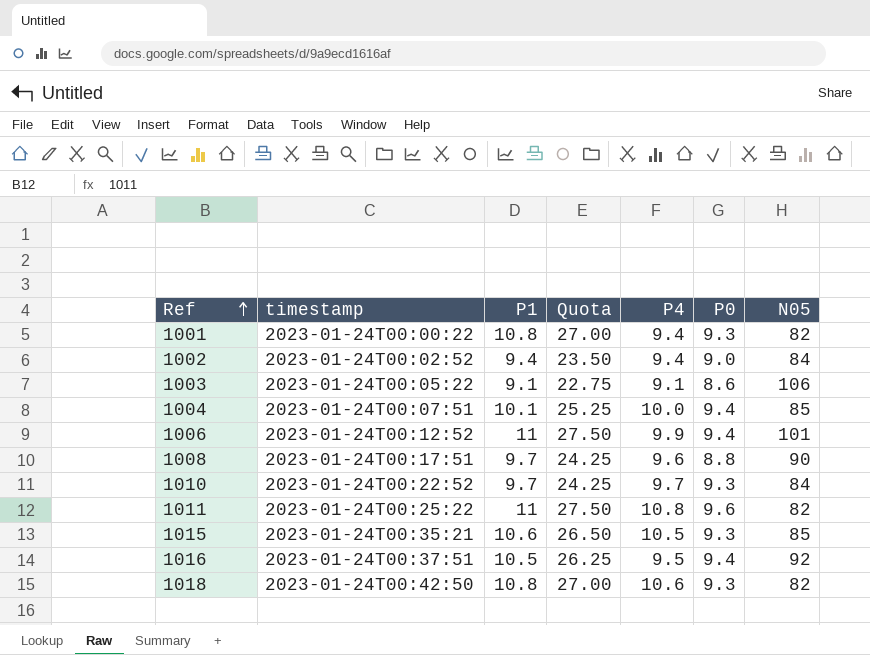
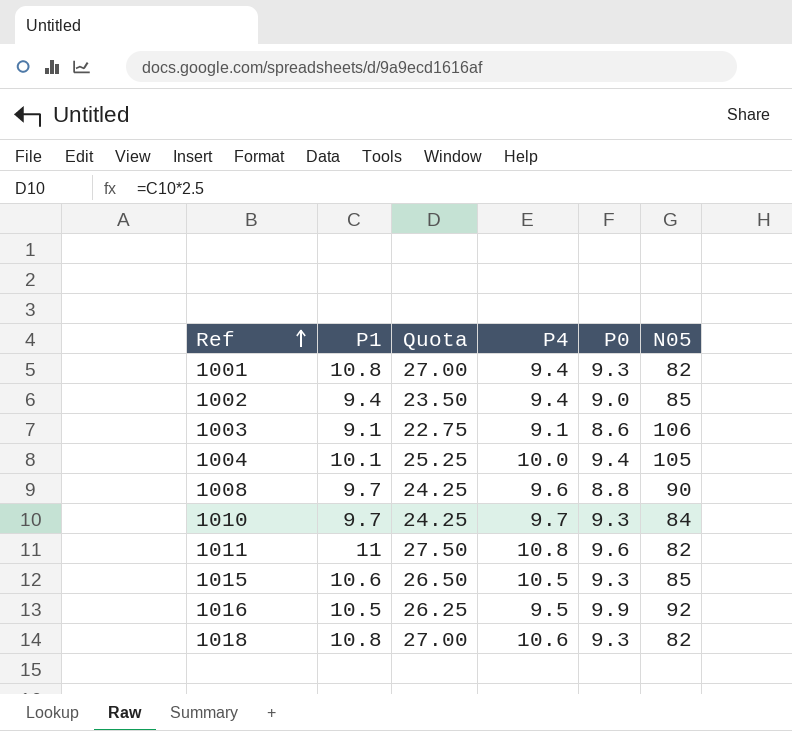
column timestamp | position: 2 -> none
row 1006: 2023-01-24T00:12:52 | 11 | 27.50 | 9.9 | 9.4 | 101 -> none
1002 | N05: 84 -> 85
1004 | N05: 85 -> 105
1016 | P0: 9.4 -> 9.9

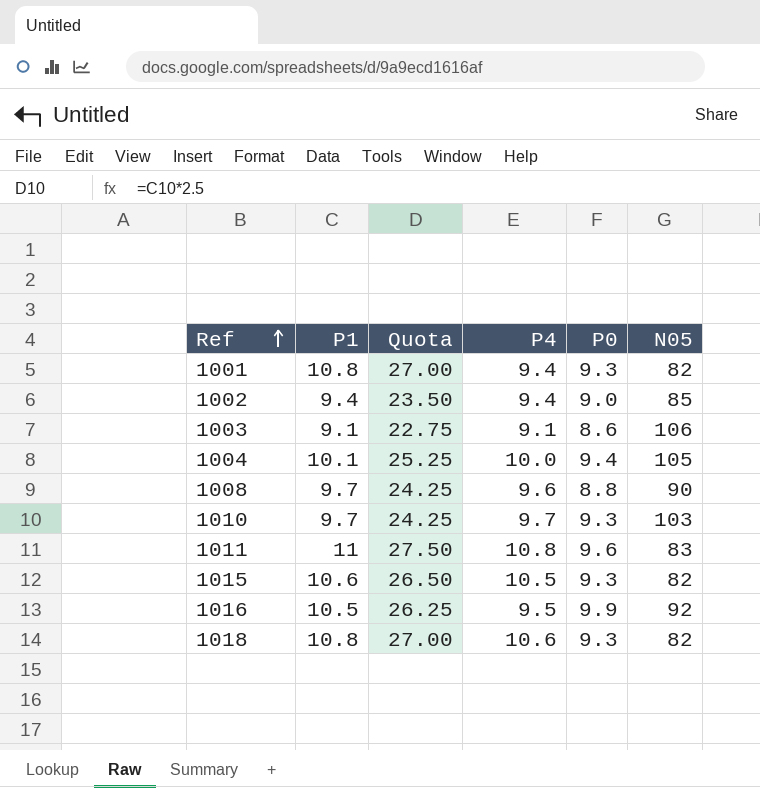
1010 | N05: 84 -> 103
1011 | N05: 82 -> 83
1015 | N05: 85 -> 82

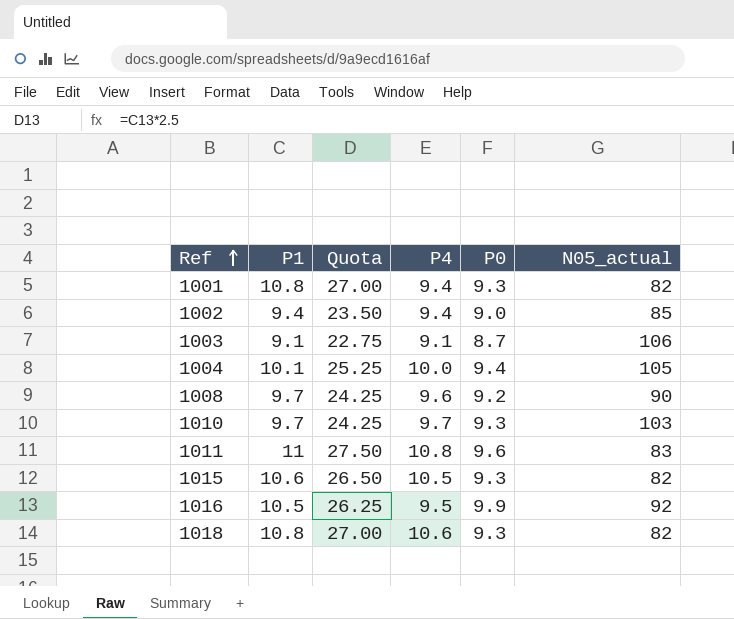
column name: N05 -> N05_actual
1003 | P0: 8.6 -> 8.7
1008 | P0: 8.8 -> 9.2

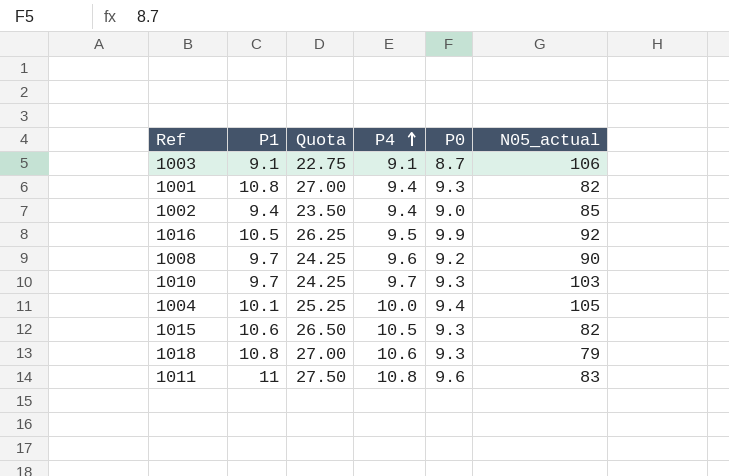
row order: Ref ascending -> P4 ascending
1018 | N05_actual: 82 -> 79

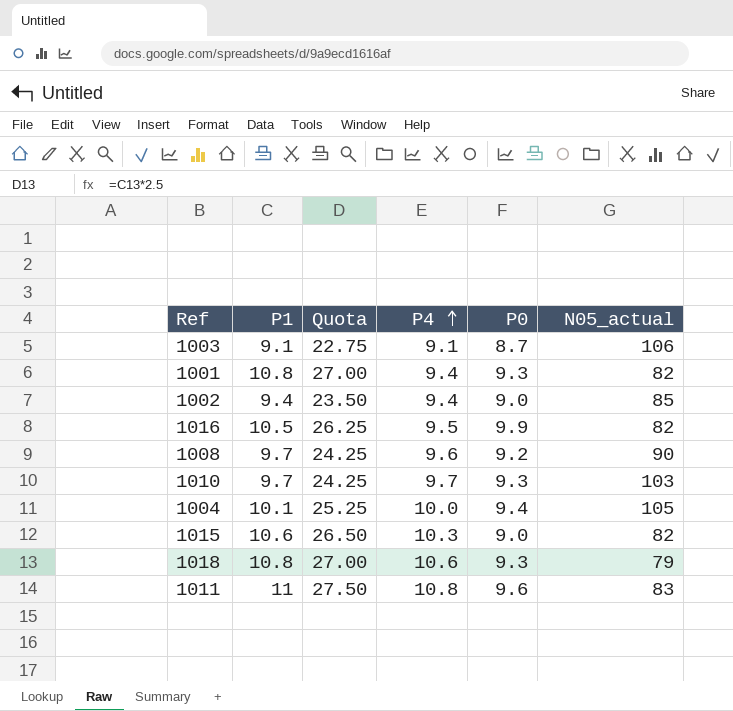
1016 | N05_actual: 92 -> 82
1015 | P4: 10.5 -> 10.3
1015 | P0: 9.3 -> 9.0

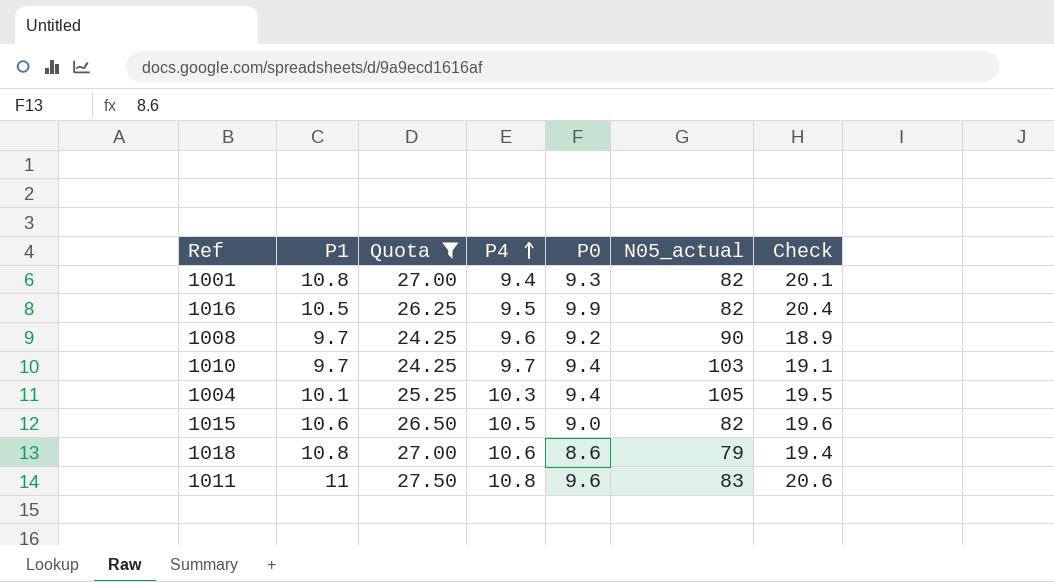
filter: none -> Quota >= 24.25
column Check | formula: none -> [P1] + [P0]
1010 | P0: 9.3 -> 9.4
1004 | P4: 10.0 -> 10.3
1015 | P4: 10.3 -> 10.5
1018 | P0: 9.3 -> 8.6

